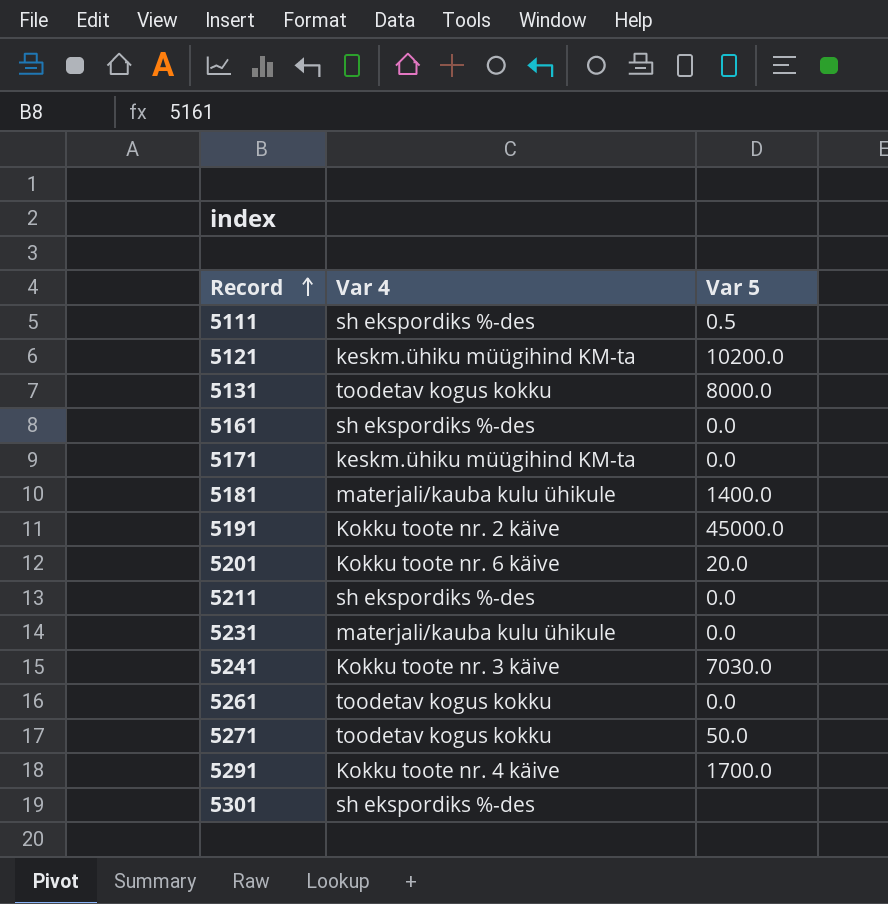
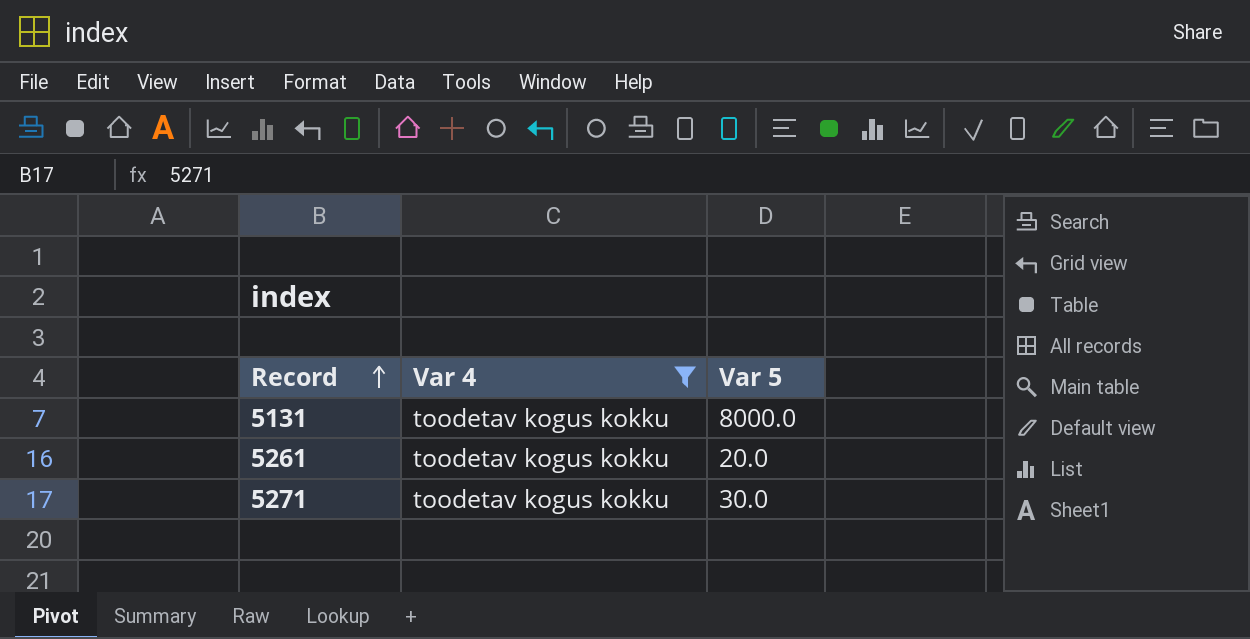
filter: none -> Var 4 = toodetav kogus kokku
5261 | Var 5: 0.0 -> 20.0
5271 | Var 5: 50.0 -> 30.0

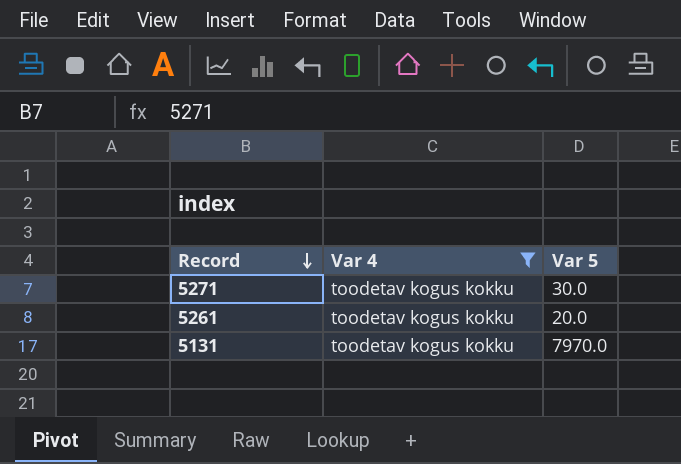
row order: Record ascending -> Record descending
5131 | Var 5: 8000.0 -> 7970.0

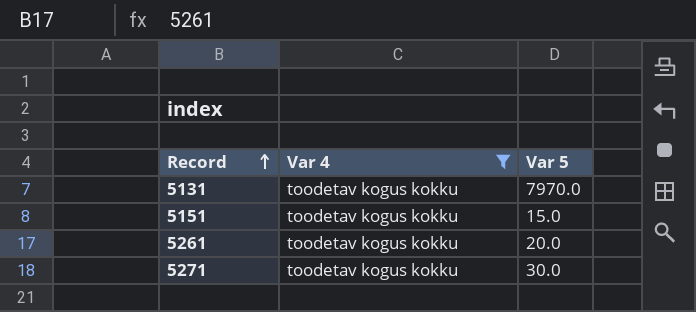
row order: Record descending -> Record ascending
row 5151: none -> toodetav kogus kokku | 15.0

